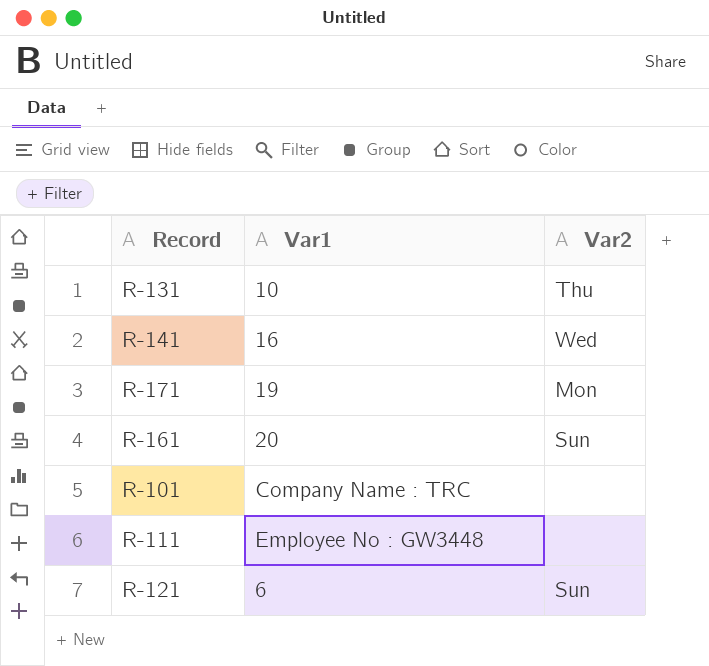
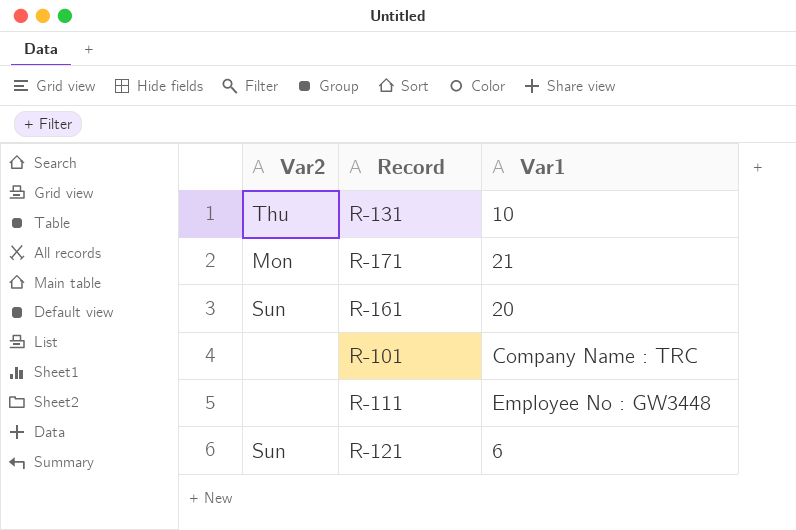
column Var2 | position: 3 -> 1
row R-141: 16 | Wed -> none
R-171 | Var1: 19 -> 21

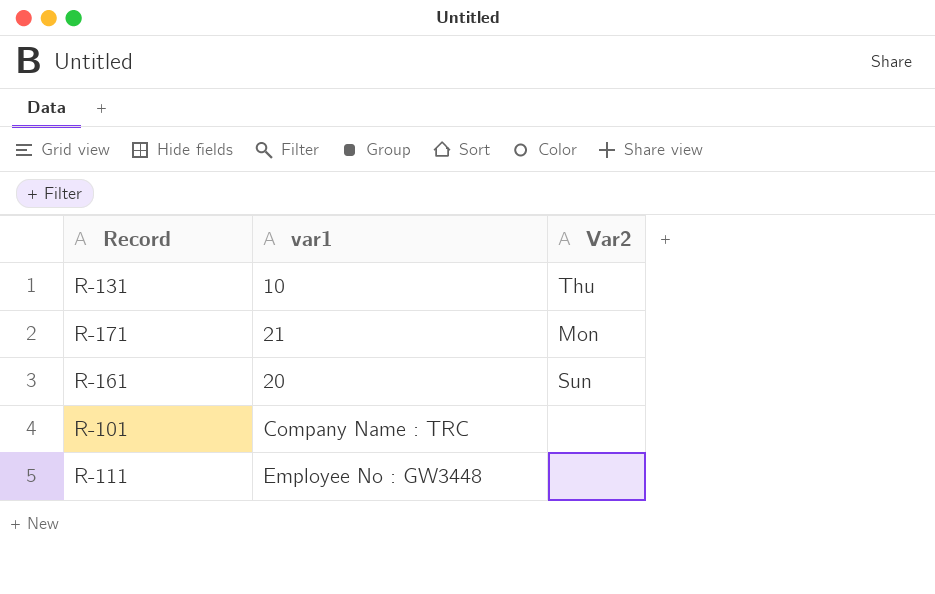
column name: Var1 -> var1
column Var2 | position: 1 -> 3
row R-121: Sun | 6 -> none

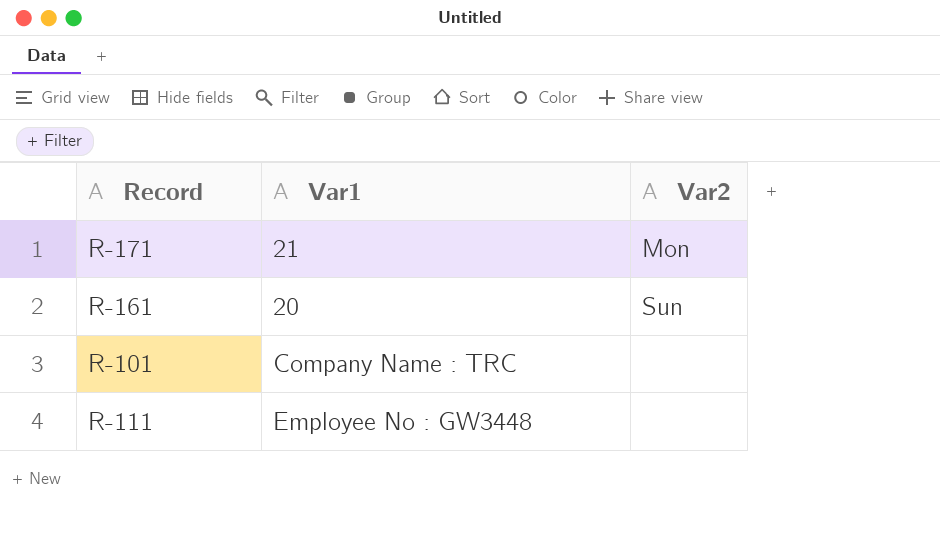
column name: var1 -> Var1
row R-131: 10 | Thu -> none

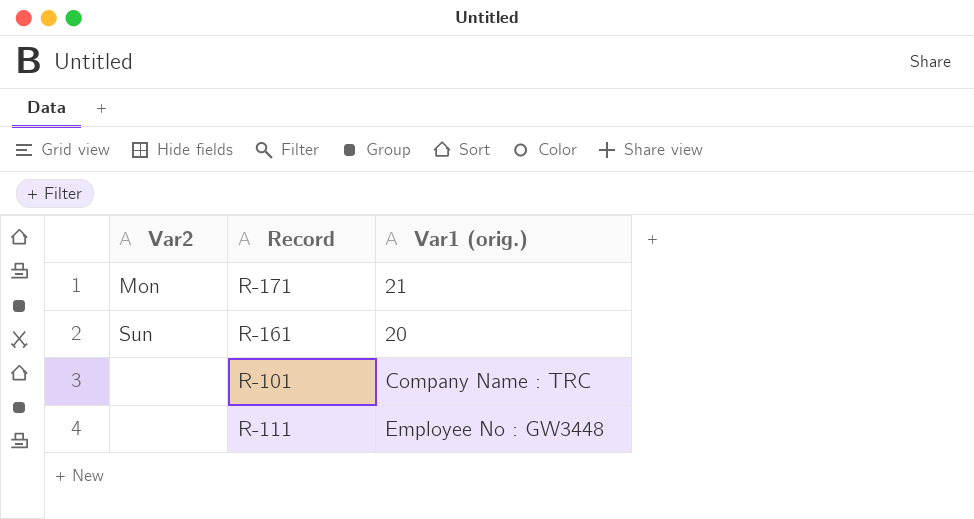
column Var2 | position: 3 -> 1
column name: Var1 -> Var1 (orig.)

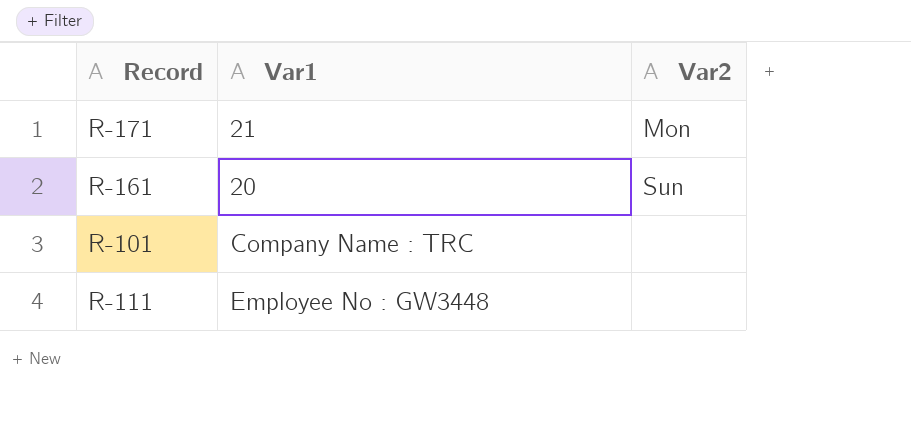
column name: Var1 (orig.) -> Var1
column Var2 | position: 1 -> 3

